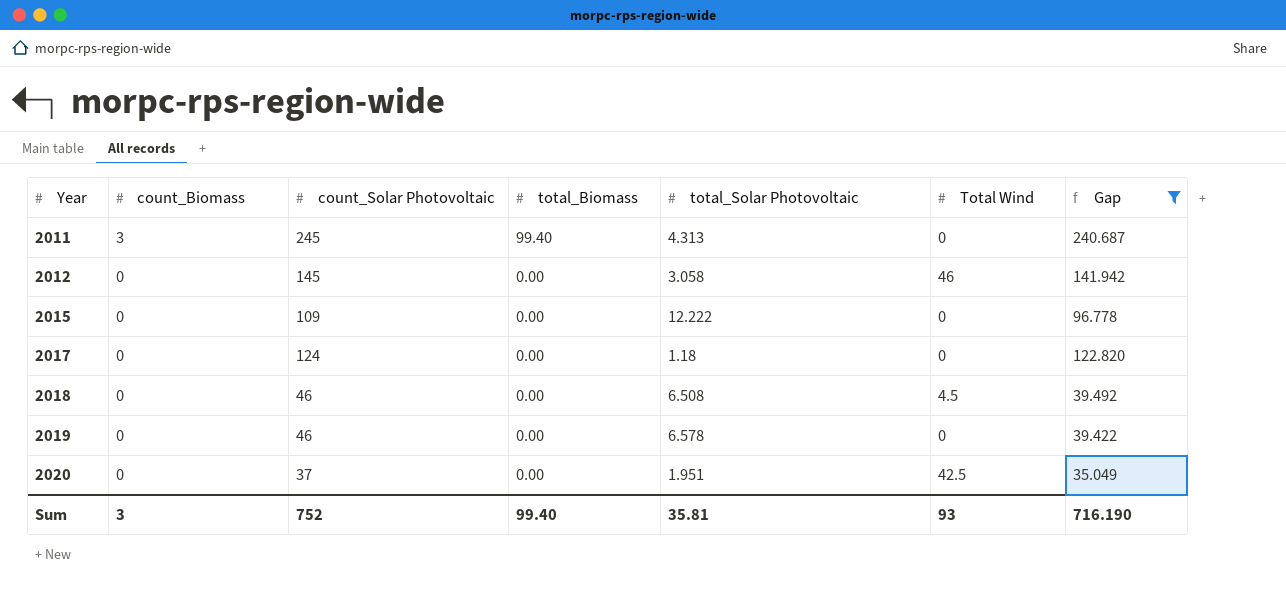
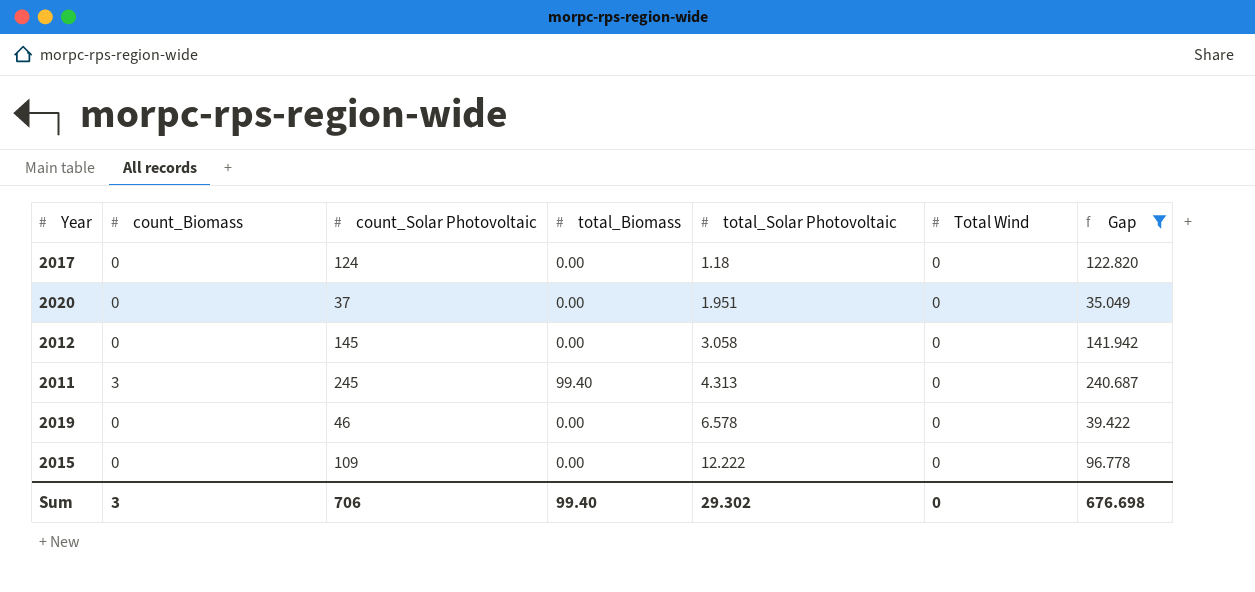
row order: Year ascending -> total_Solar Photovoltaic ascending
row 2018: 0 | 46 | 0.00 | 6.508 | 4.5 | 39.492 -> none
2020 | Total Wind: 42.5 -> 0
2012 | Total Wind: 46 -> 0
Sum | count_Solar Photovoltaic: 752 -> 706
Sum | total_Solar Photovoltaic: 35.81 -> 29.302
Sum | Total Wind: 93 -> 0
Sum | Gap: 716.190 -> 676.698

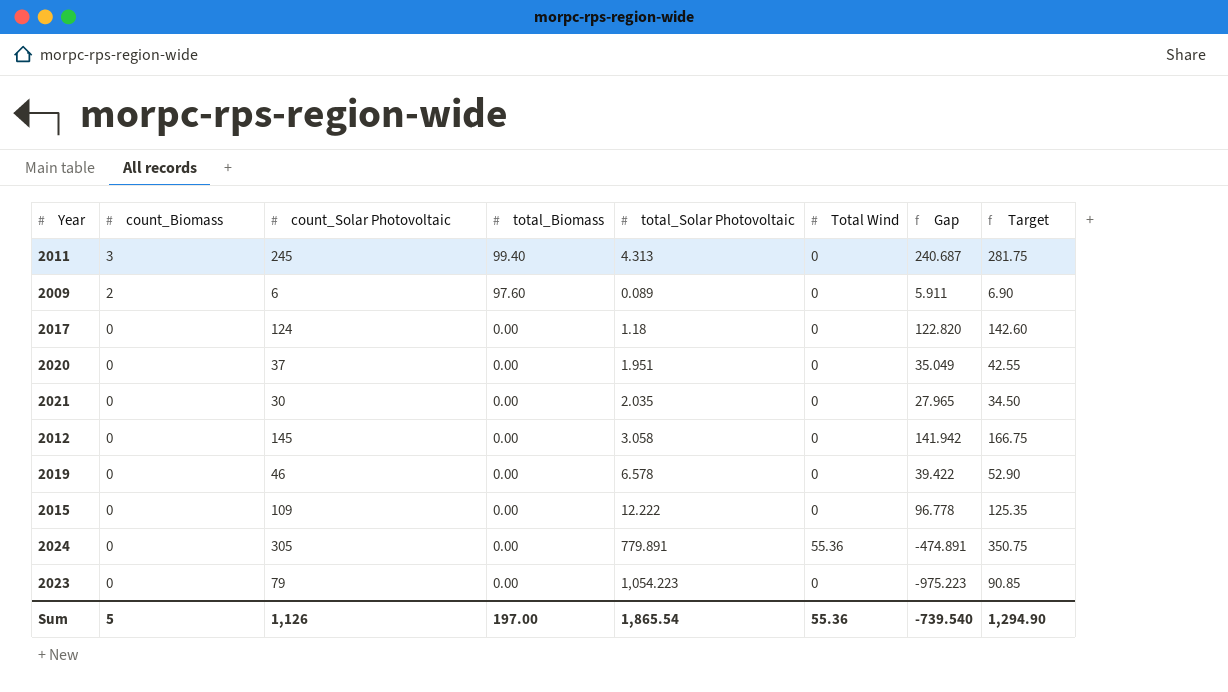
filter: Gap >= 35.049 -> none
row order: total_Solar Photovoltaic ascending -> count_Biomass descending
column Target | formula: none -> [count_Solar Photovoltaic] * 1.15
Sum | count_Biomass: 3 -> 5
Sum | count_Solar Photovoltaic: 706 -> 1,126
Sum | total_Biomass: 99.40 -> 197.00
Sum | total_Solar Photovoltaic: 29.302 -> 1,865.54
Sum | Total Wind: 0 -> 55.36
Sum | Gap: 676.698 -> -739.540

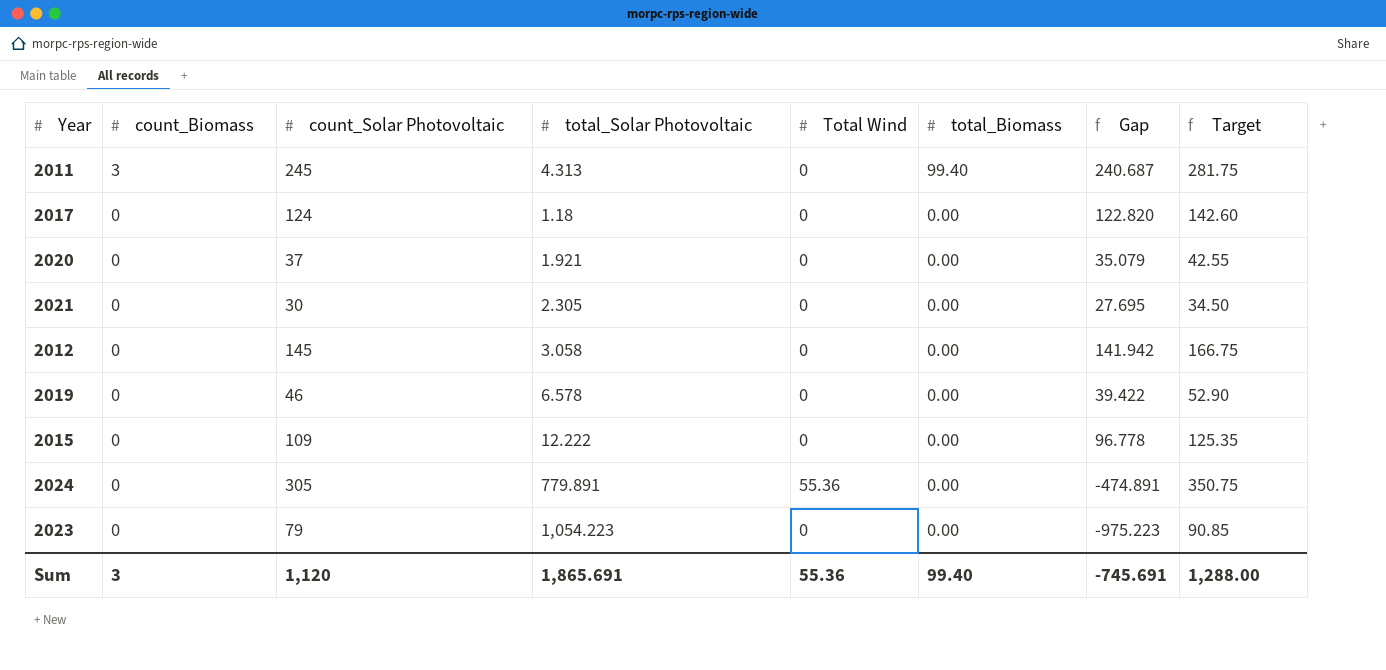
column total_Biomass | position: 4 -> 6
row 2009: 2 | 6 | 97.60 | 0.089 | 0 | 5.911 | 6.90 -> none
2020 | total_Solar Photovoltaic: 1.951 -> 1.921
2020 | Gap: 35.049 -> 35.079
2021 | total_Solar Photovoltaic: 2.035 -> 2.305
2021 | Gap: 27.965 -> 27.695
Sum | count_Biomass: 5 -> 3
Sum | count_Solar Photovoltaic: 1,126 -> 1,120
Sum | total_Solar Photovoltaic: 1,865.54 -> 1,865.691
Sum | total_Biomass: 197.00 -> 99.40
Sum | Gap: -739.540 -> -745.691
Sum | Target: 1,294.90 -> 1,288.00

